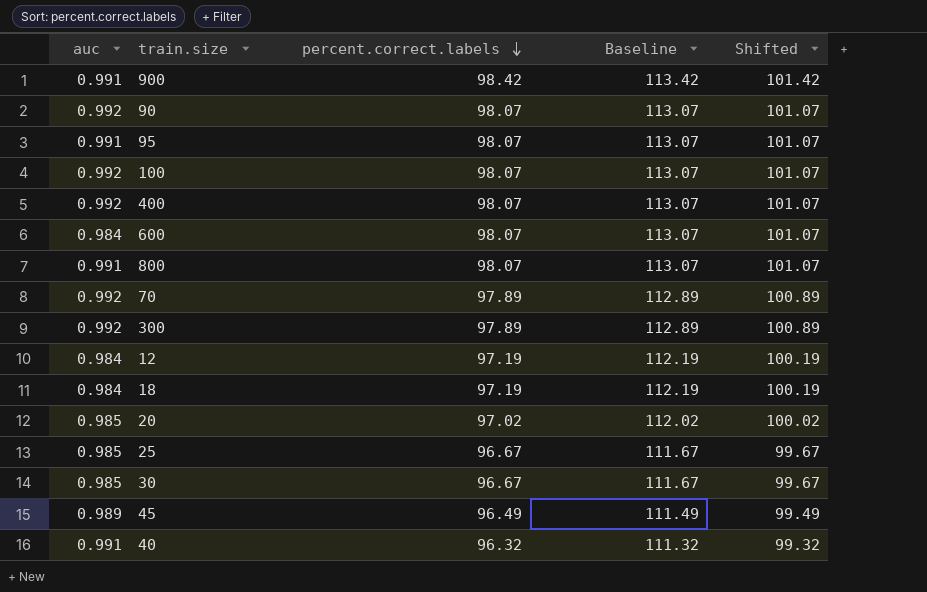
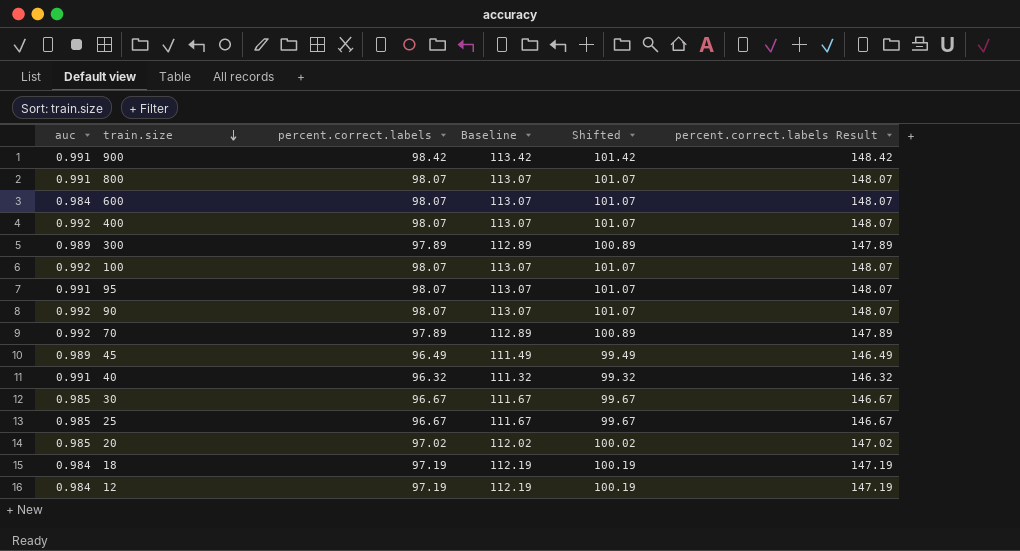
row order: percent.correct.labels descending -> train.size descending
column percent.correct.labels Result | formula: none -> [percent.correct.labels] + 50
300 | auc: 0.992 -> 0.989

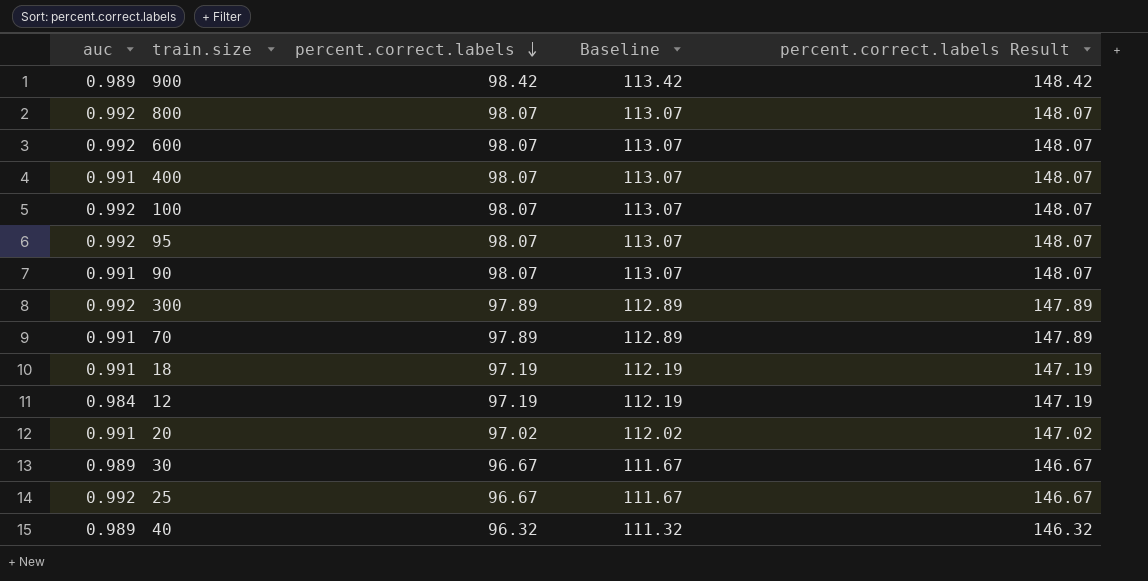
row order: train.size descending -> percent.correct.labels descending
column Shifted | formula: [percent.correct.labels] + 3 -> none
row 45: 0.989 | 96.49 | 111.49 | 99.49 | 146.49 -> none
900 | auc: 0.991 -> 0.989
800 | auc: 0.991 -> 0.992
600 | auc: 0.984 -> 0.992
400 | auc: 0.992 -> 0.991
95 | auc: 0.991 -> 0.992
90 | auc: 0.992 -> 0.991
300 | auc: 0.989 -> 0.992
70 | auc: 0.992 -> 0.991
18 | auc: 0.984 -> 0.991
20 | auc: 0.985 -> 0.991
30 | auc: 0.985 -> 0.989
25 | auc: 0.985 -> 0.992
40 | auc: 0.991 -> 0.989

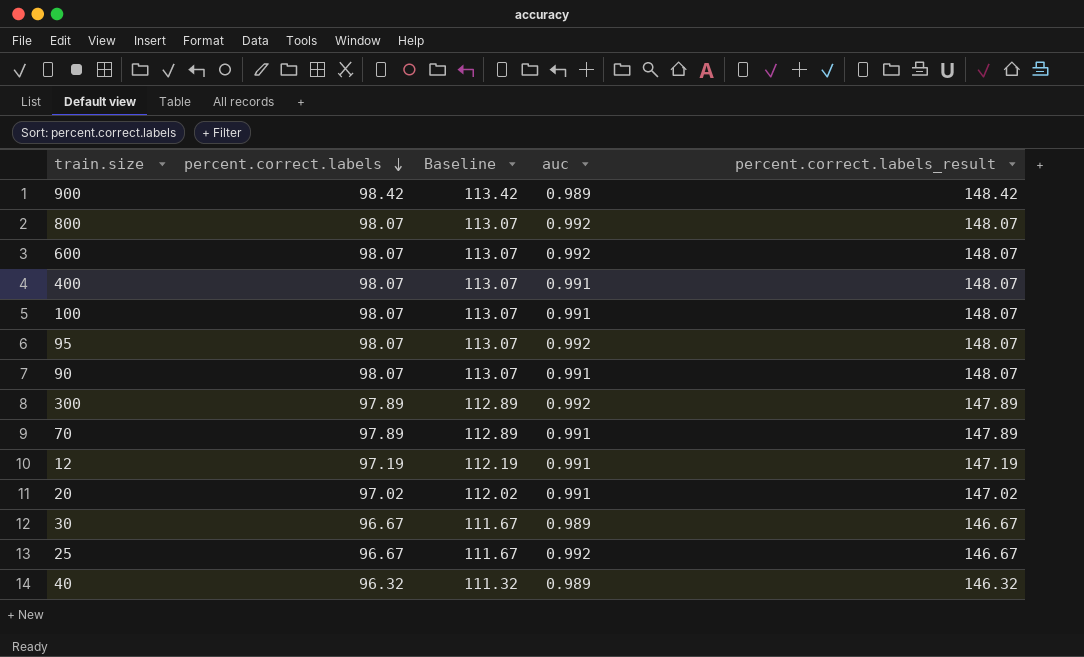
column auc | position: 1 -> 4
column name: percent.correct.labels Result -> percent.correct.labels_result
row 18: 0.991 | 97.19 | 112.19 | 147.19 -> none
100 | auc: 0.992 -> 0.991
12 | auc: 0.984 -> 0.991

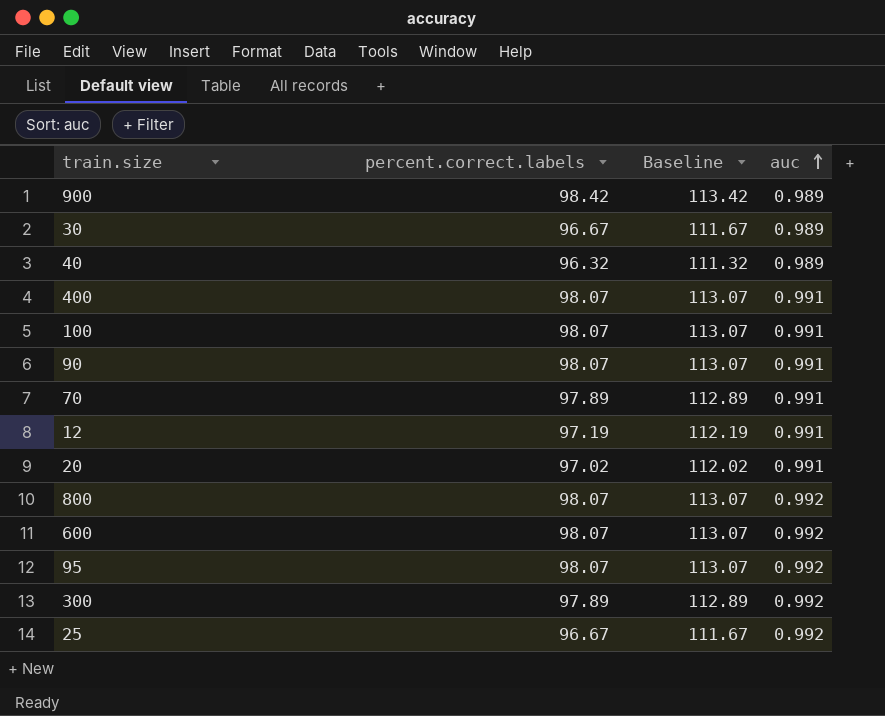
row order: percent.correct.labels descending -> auc ascending
column percent.correct.labels_result | formula: [percent.correct.labels] + 50 -> none

